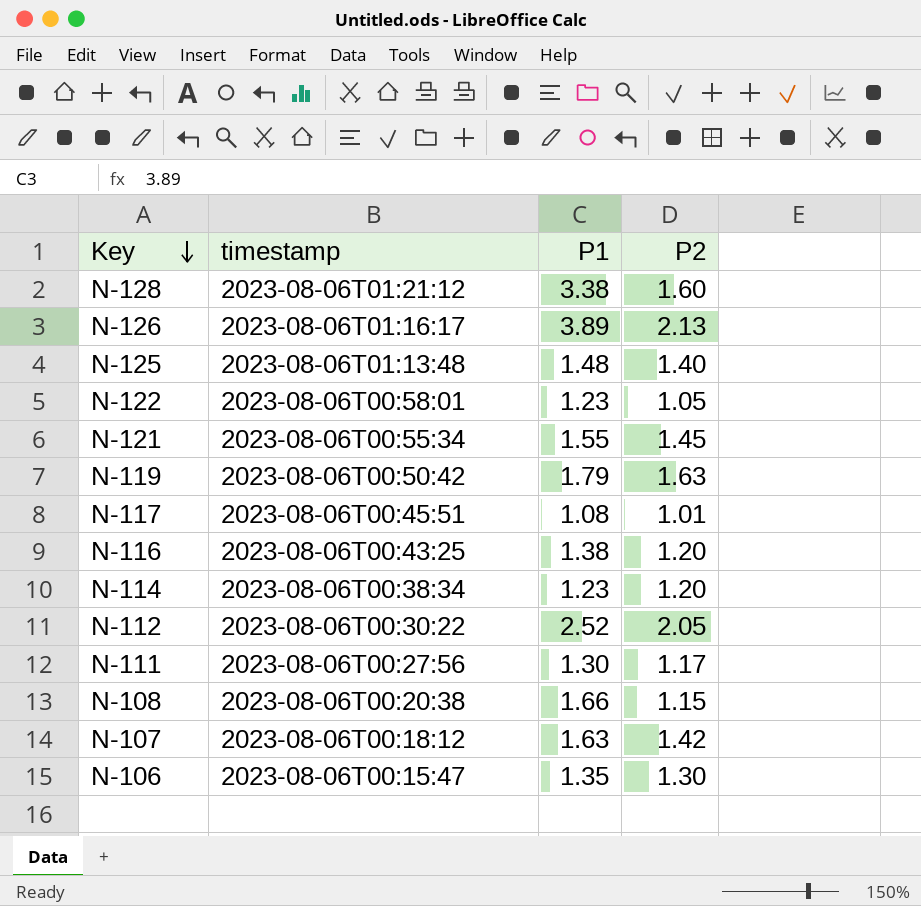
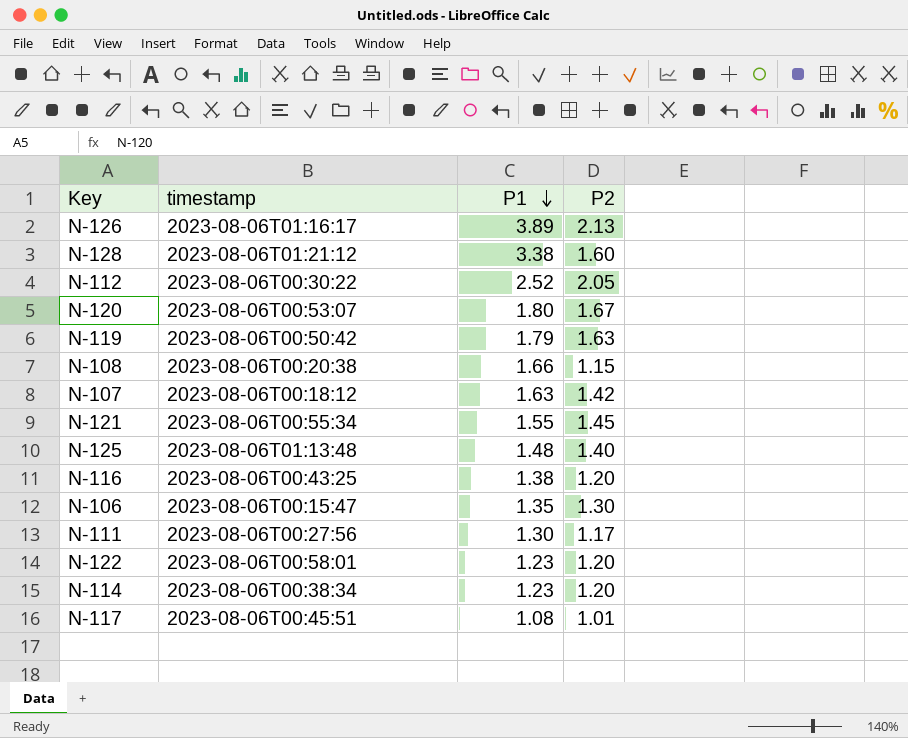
row order: Key descending -> P1 descending
row N-120: none -> 2023-08-06T00:53:07 | 1.80 | 1.67
N-122 | P2: 1.05 -> 1.20

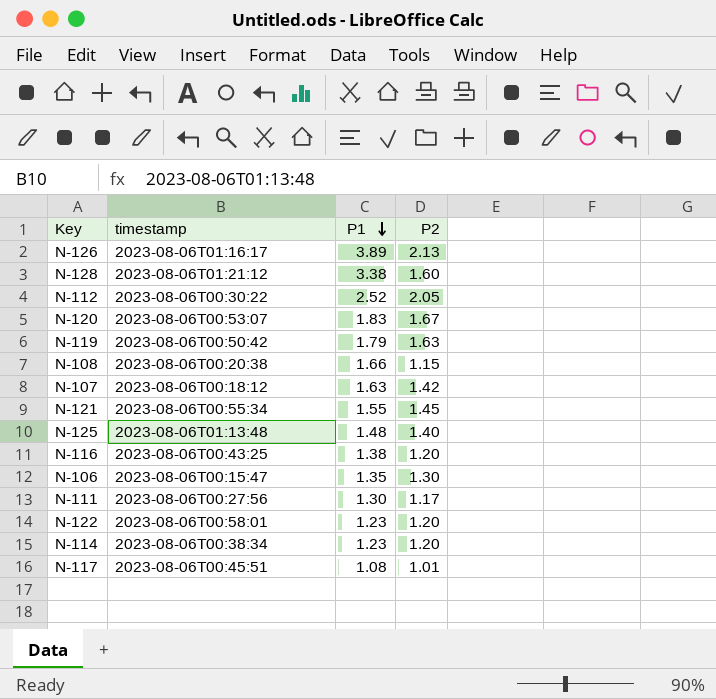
N-120 | P1: 1.80 -> 1.83

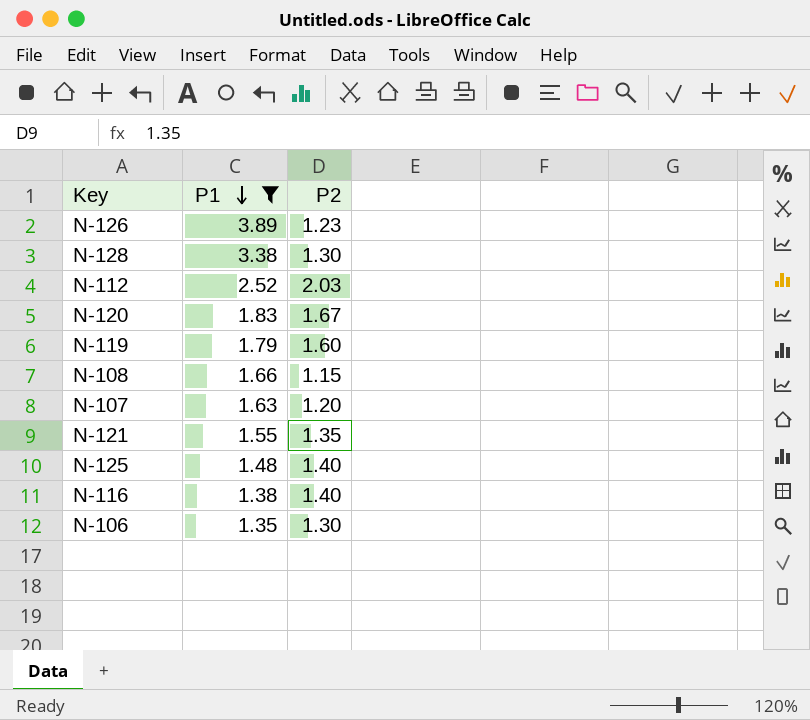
filter: none -> P1 >= 1.35
column timestamp | position: 2 -> none
N-126 | P2: 2.13 -> 1.23
N-128 | P2: 1.60 -> 1.30
N-112 | P2: 2.05 -> 2.03
N-119 | P2: 1.63 -> 1.60
N-107 | P2: 1.42 -> 1.20
N-121 | P2: 1.45 -> 1.35
N-116 | P2: 1.20 -> 1.40

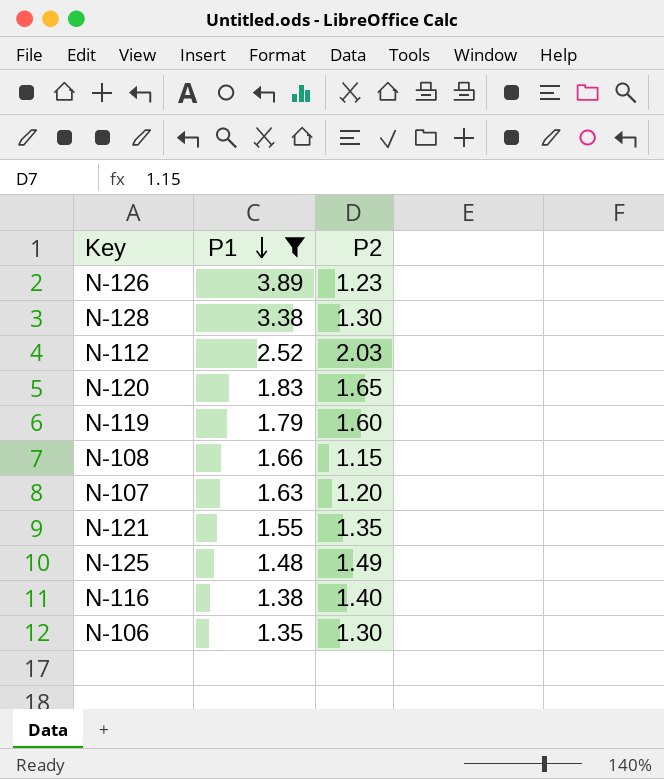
N-120 | P2: 1.67 -> 1.65
N-125 | P2: 1.40 -> 1.49

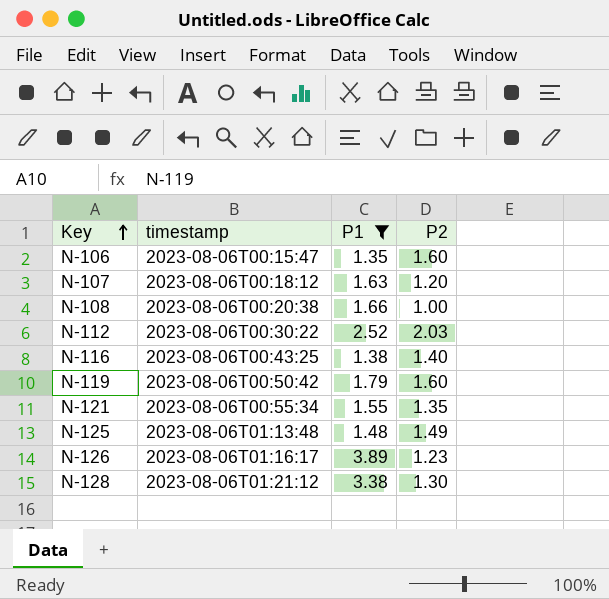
row order: P1 descending -> Key ascending
column timestamp | position: none -> 2
row N-120: 1.83 | 1.65 -> none
N-106 | P2: 1.30 -> 1.60
N-108 | P2: 1.15 -> 1.00

